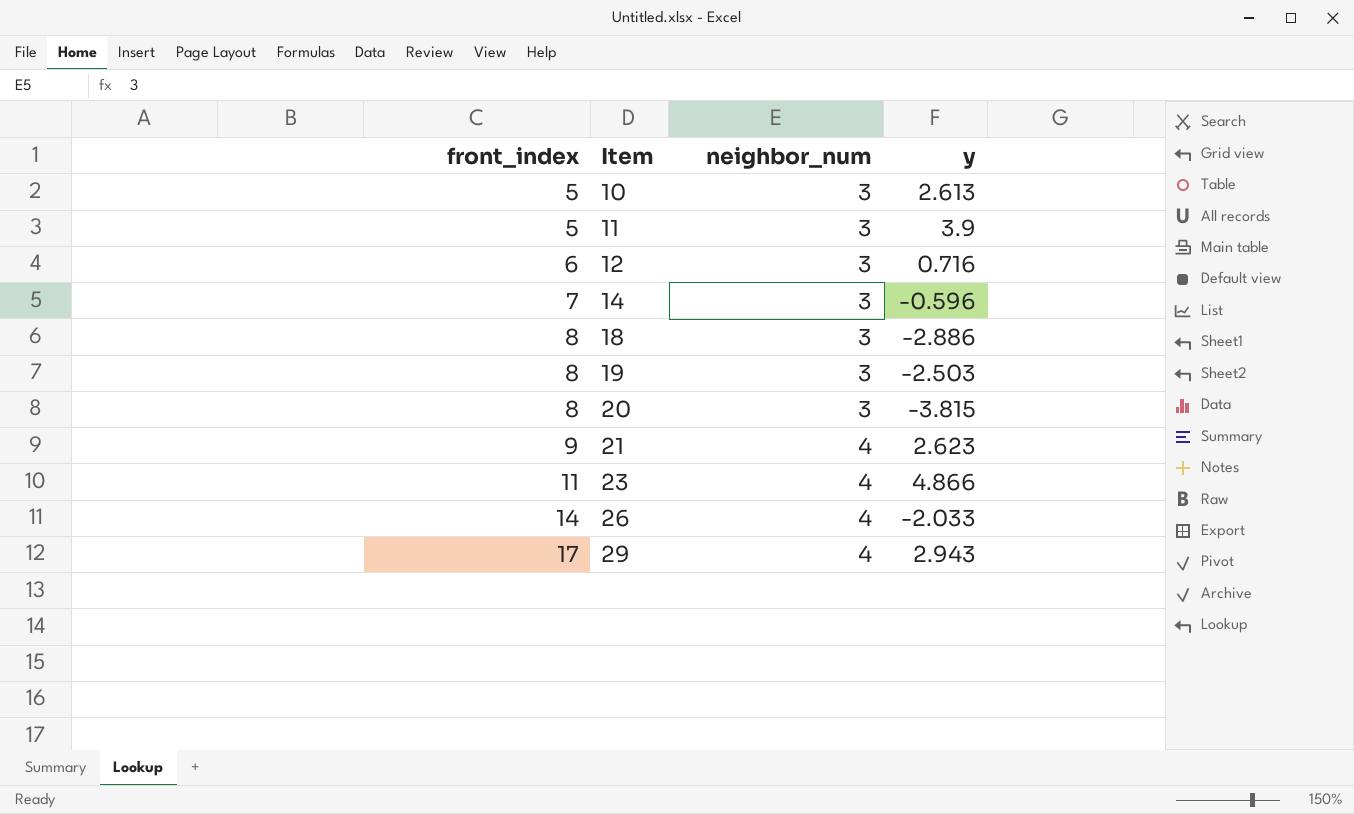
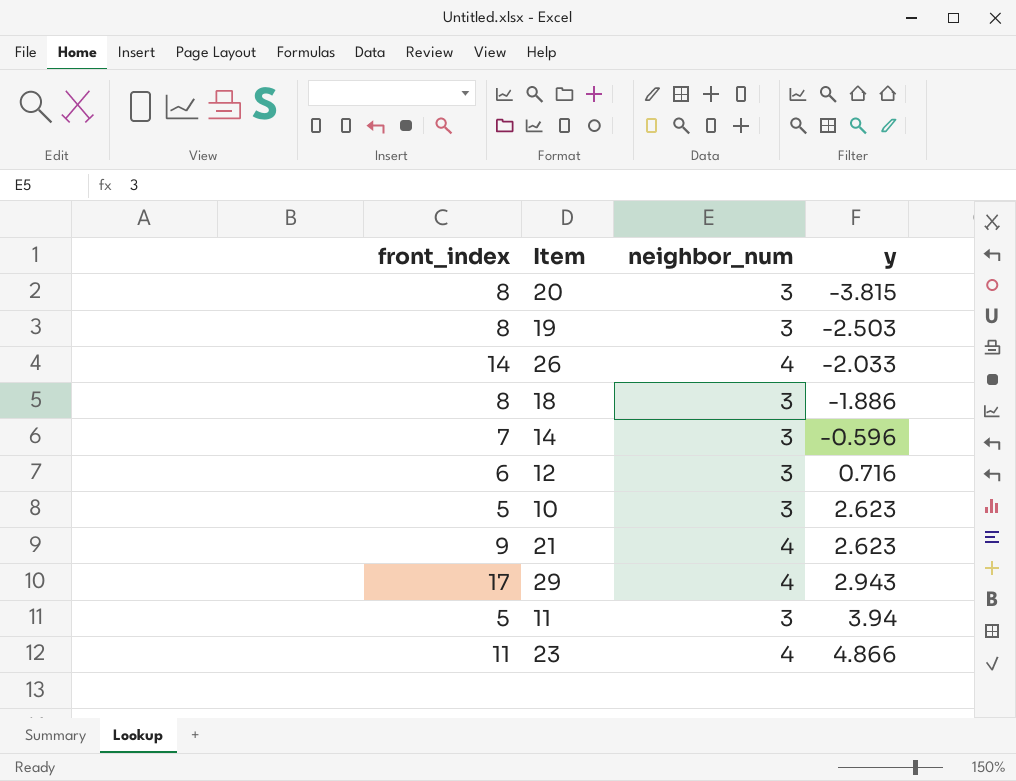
row order: front_index ascending -> y ascending
18 | y: -2.886 -> -1.886
10 | y: 2.613 -> 2.623
11 | y: 3.9 -> 3.94

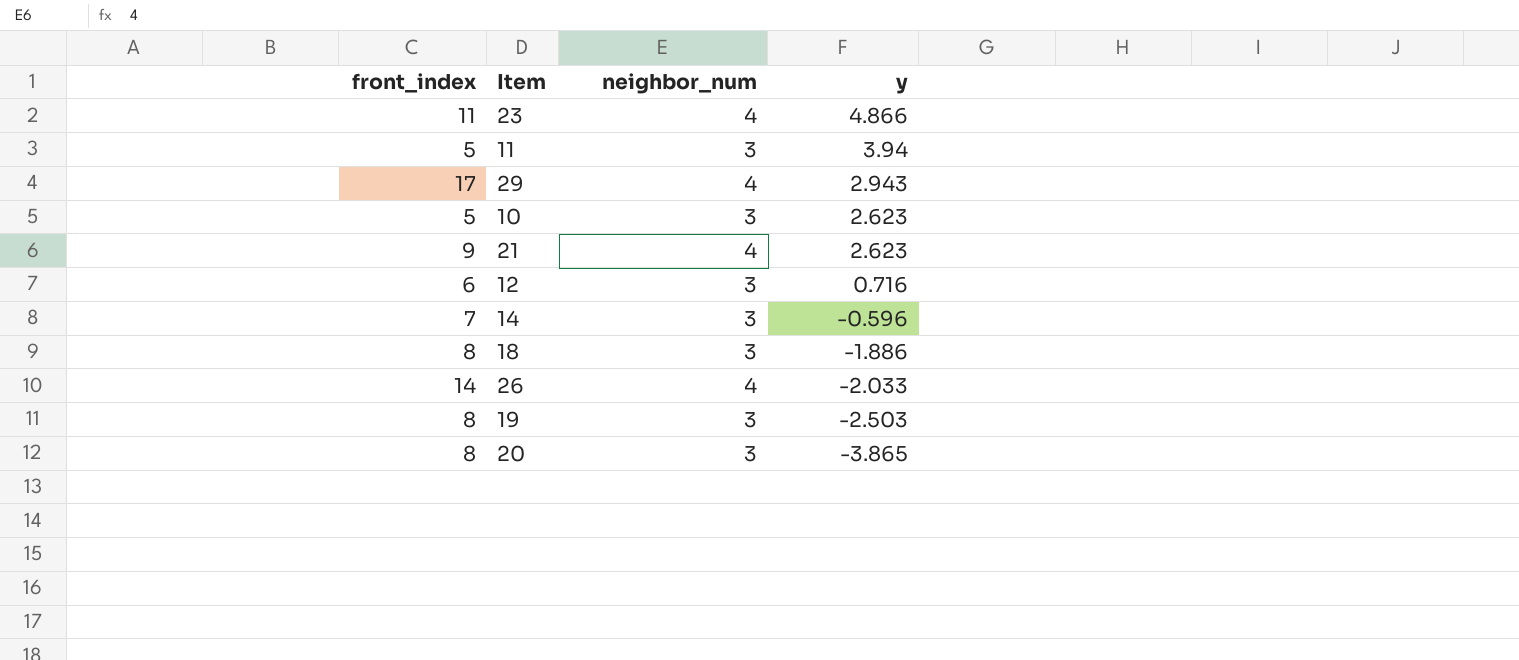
row order: y ascending -> y descending
20 | y: -3.815 -> -3.865

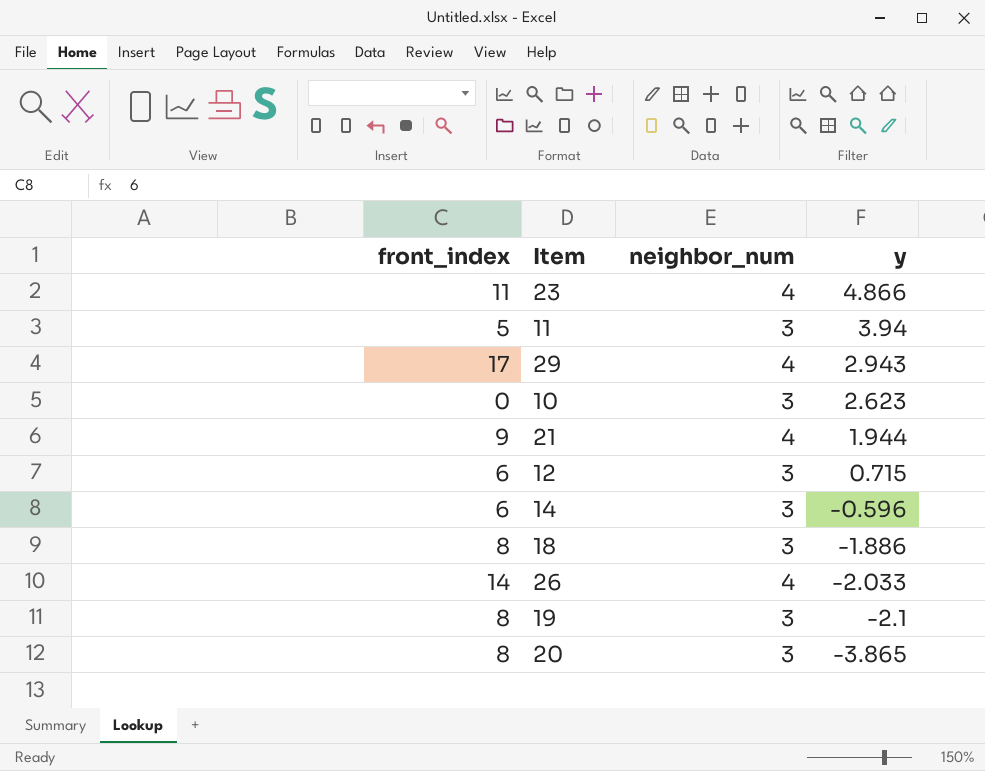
10 | front_index: 5 -> 0
21 | y: 2.623 -> 1.944
12 | y: 0.716 -> 0.715
14 | front_index: 7 -> 6
19 | y: -2.503 -> -2.1

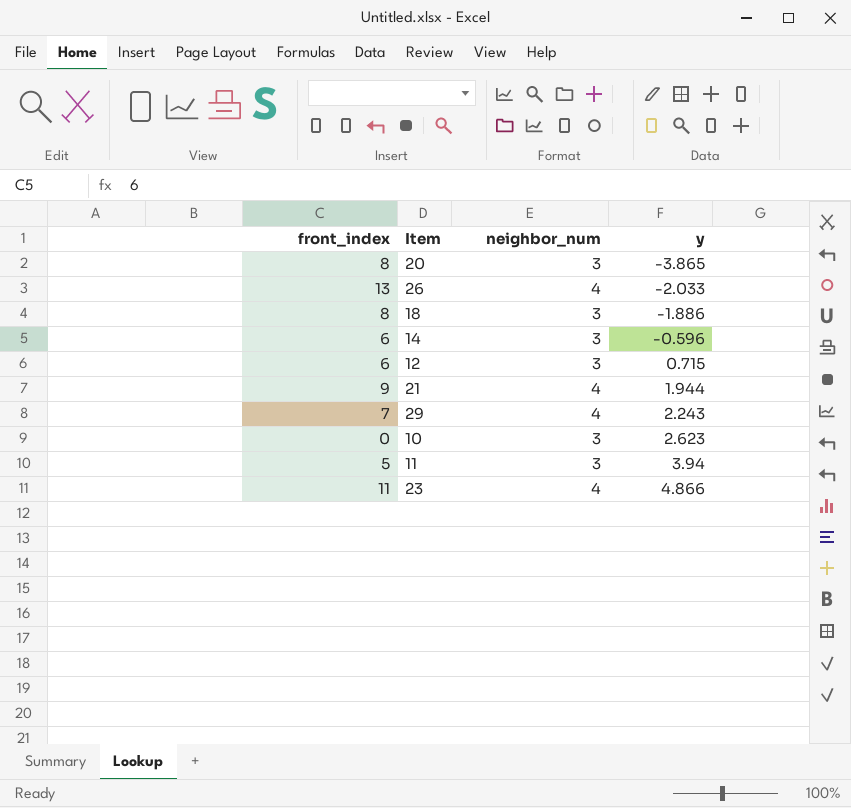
row order: y descending -> y ascending
row 19: 8 | 3 | -2.1 -> none
26 | front_index: 14 -> 13
29 | front_index: 17 -> 7
29 | y: 2.943 -> 2.243

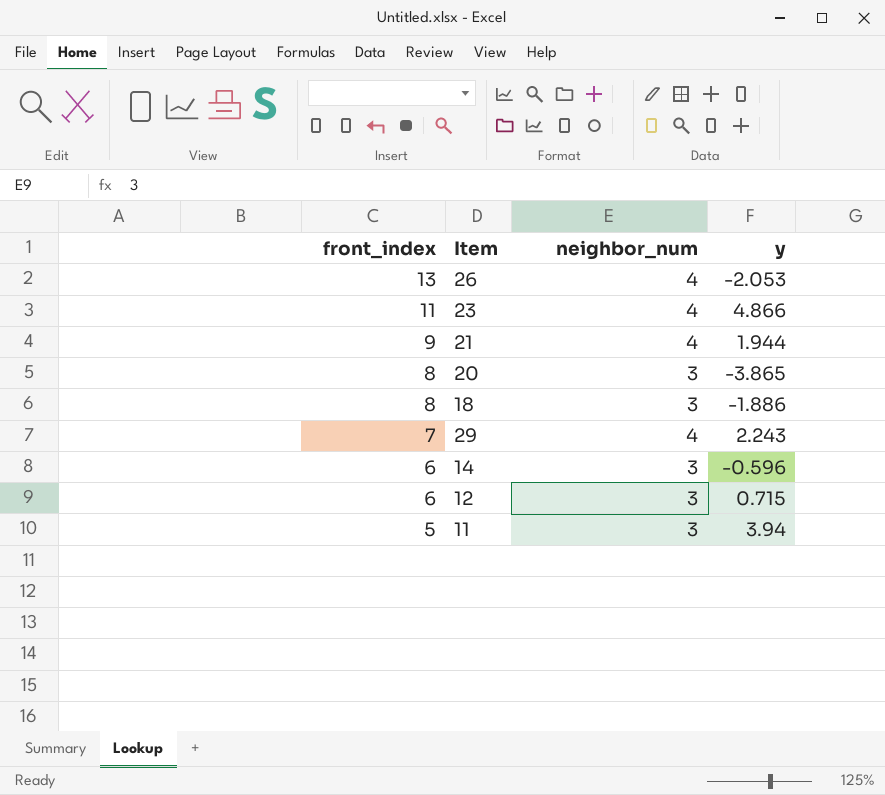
row order: y ascending -> front_index descending
row 10: 0 | 3 | 2.623 -> none
26 | y: -2.033 -> -2.053

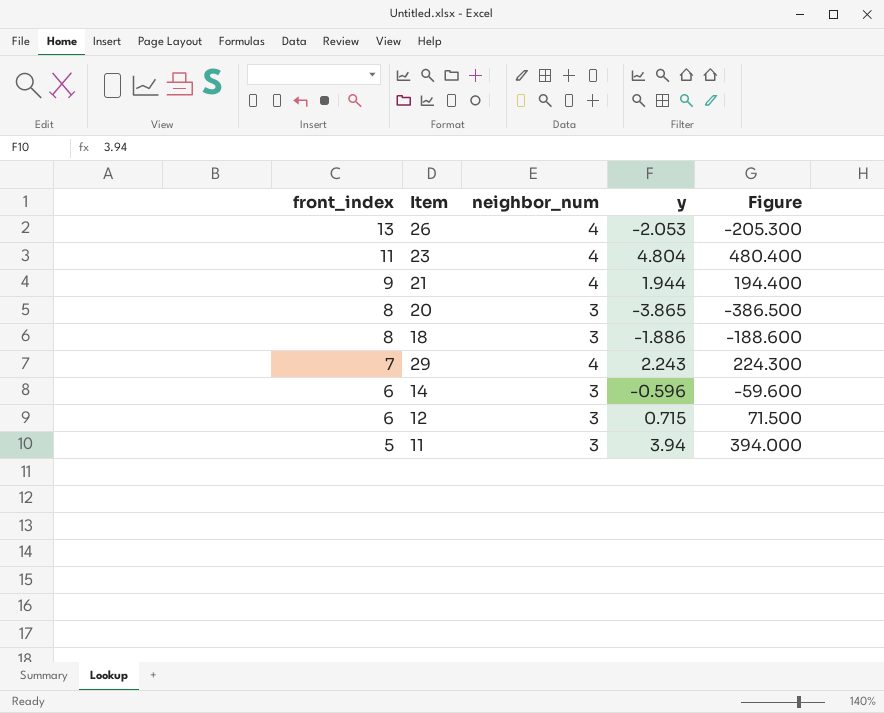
column Figure | formula: none -> [y] * 100
23 | y: 4.866 -> 4.804

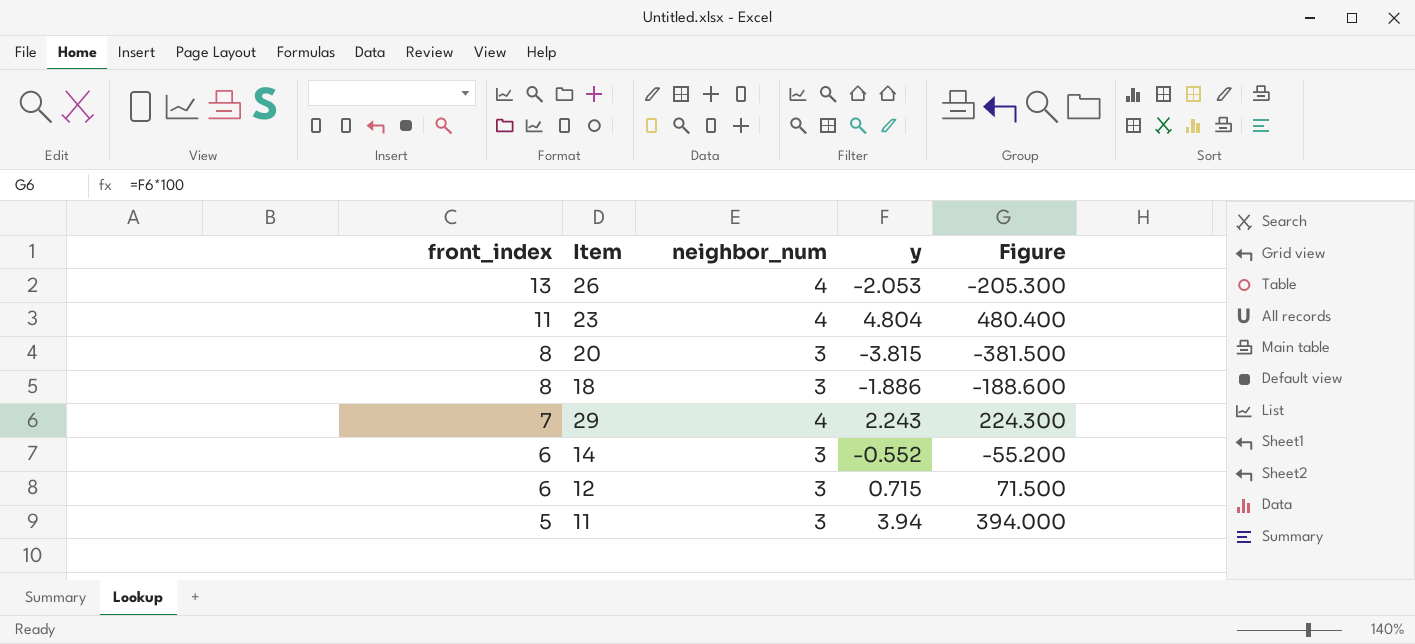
row 21: 9 | 4 | 1.944 | 194.400 -> none
20 | y: -3.865 -> -3.815
20 | Figure: -386.500 -> -381.500
14 | y: -0.596 -> -0.552
14 | Figure: -59.600 -> -55.200

